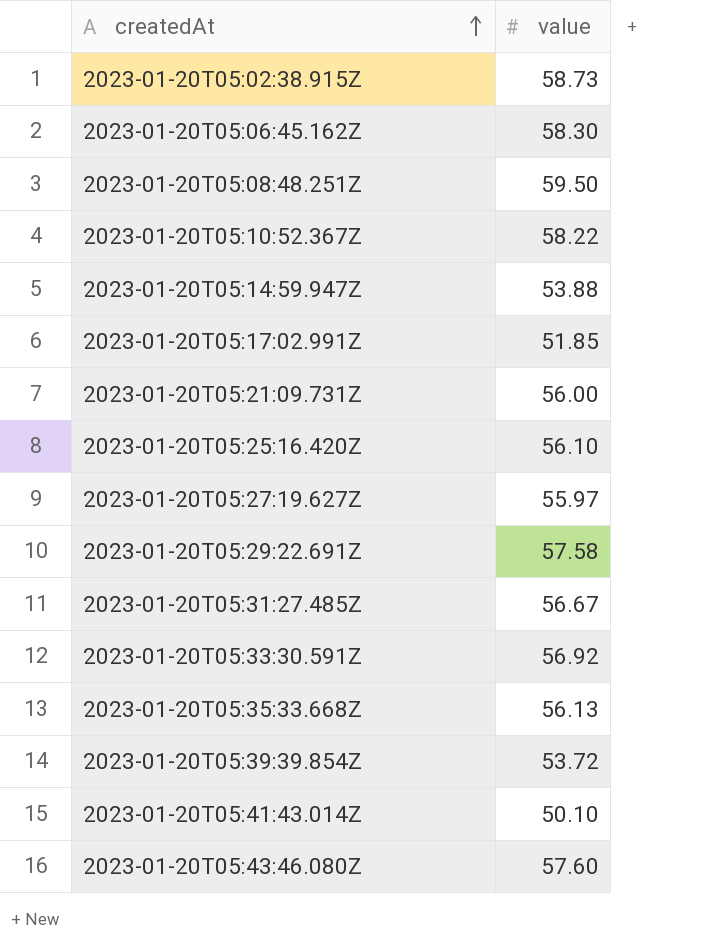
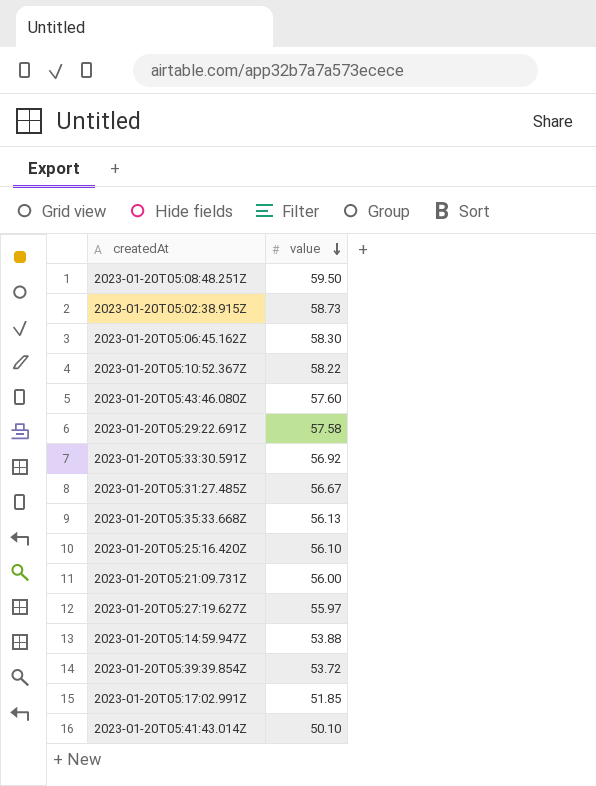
row order: createdAt ascending -> value descending

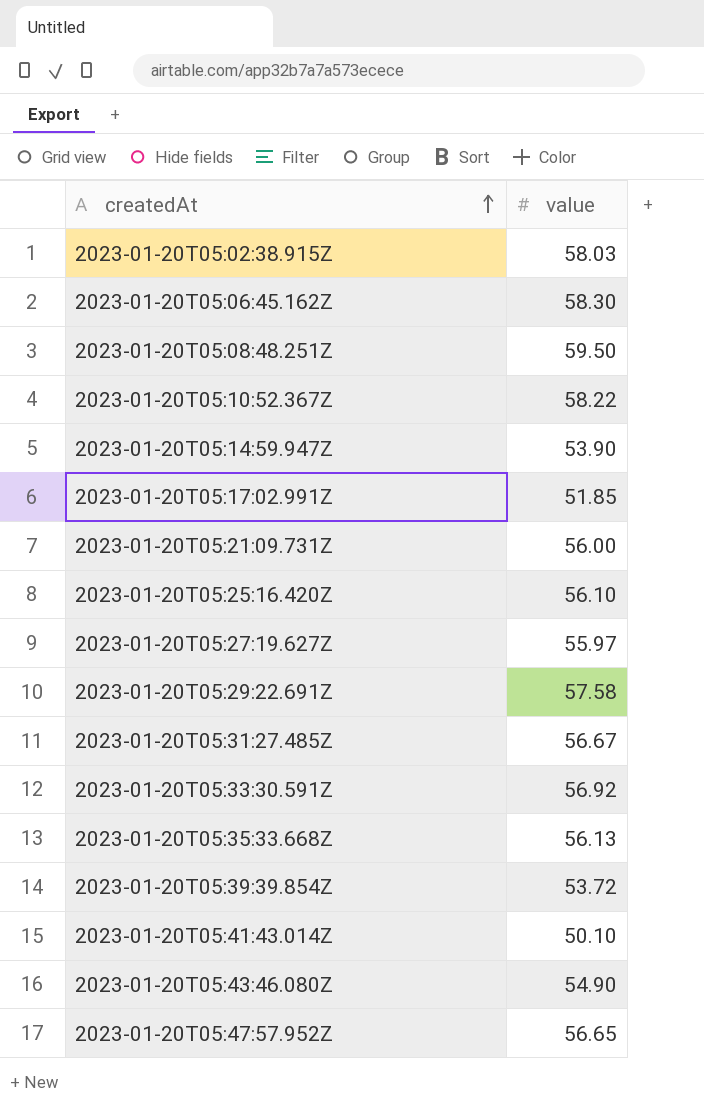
row order: value descending -> createdAt ascending
2023-01-20T05:02:38.915Z | value: 58.73 -> 58.03
2023-01-20T05:14:59.947Z | value: 53.88 -> 53.90
2023-01-20T05:43:46.080Z | value: 57.60 -> 54.90
row 2023-01-20T05:47:57.952Z: none -> 56.65

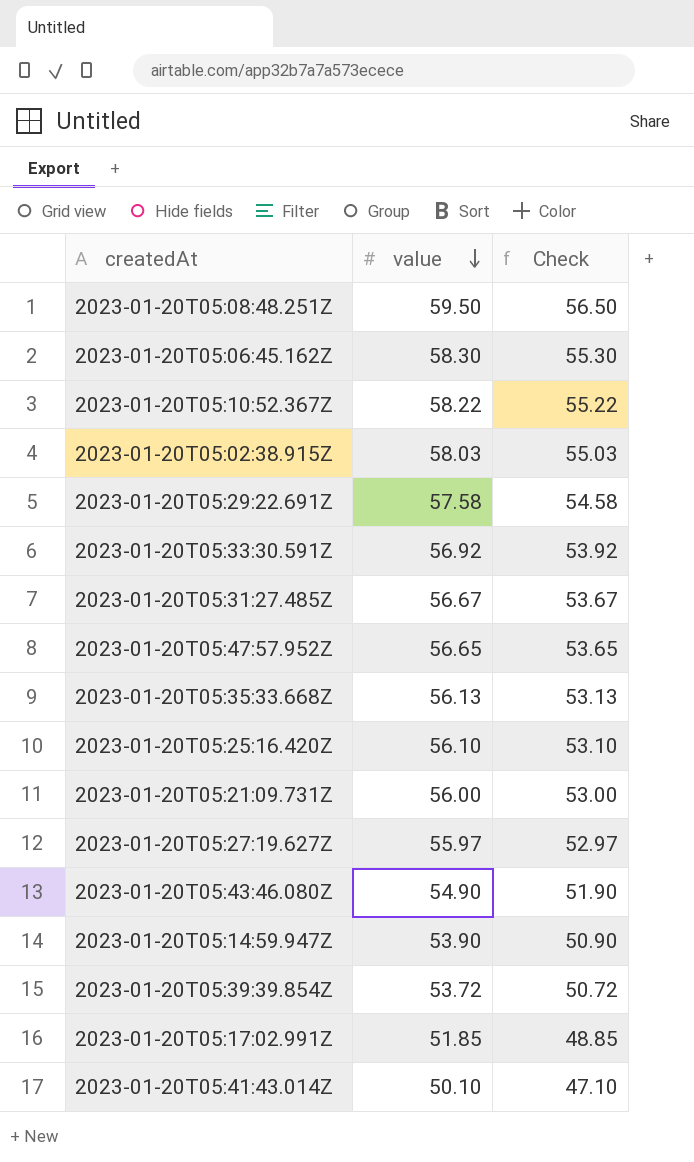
row order: createdAt ascending -> value descending
column Check | formula: none -> [value] - 3

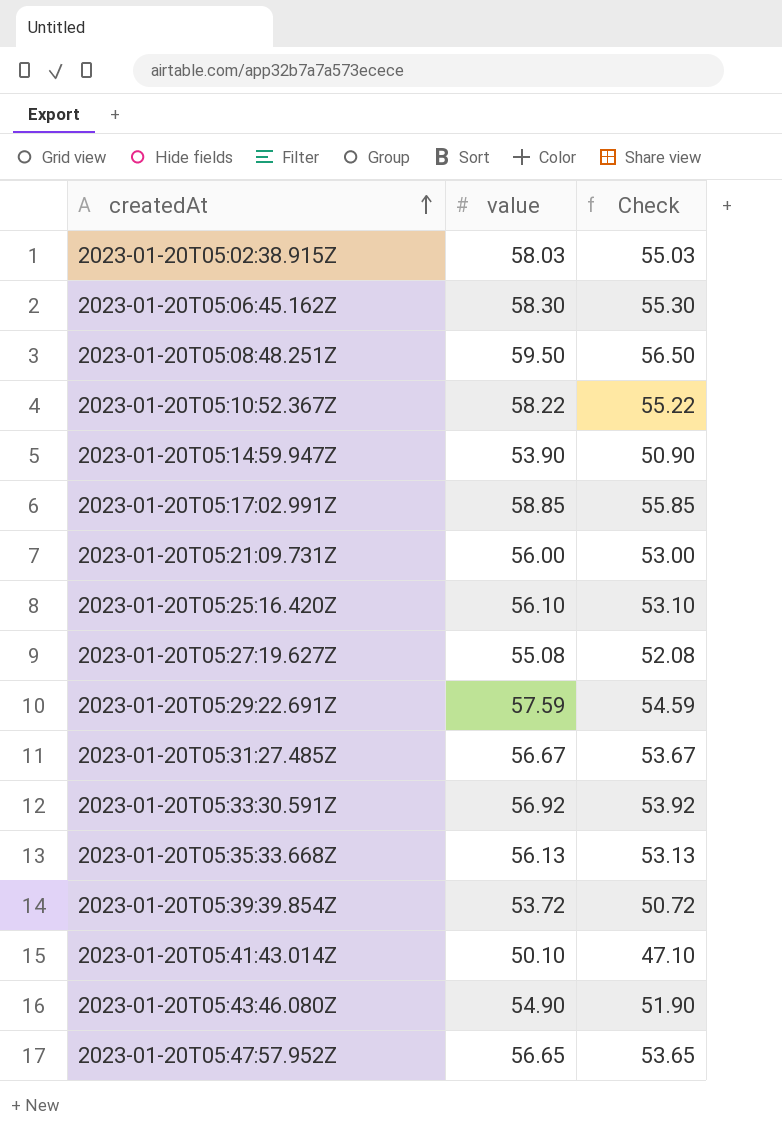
row order: value descending -> createdAt ascending
2023-01-20T05:17:02.991Z | value: 51.85 -> 58.85
2023-01-20T05:17:02.991Z | Check: 48.85 -> 55.85
2023-01-20T05:27:19.627Z | value: 55.97 -> 55.08
2023-01-20T05:27:19.627Z | Check: 52.97 -> 52.08
2023-01-20T05:29:22.691Z | value: 57.58 -> 57.59
2023-01-20T05:29:22.691Z | Check: 54.58 -> 54.59

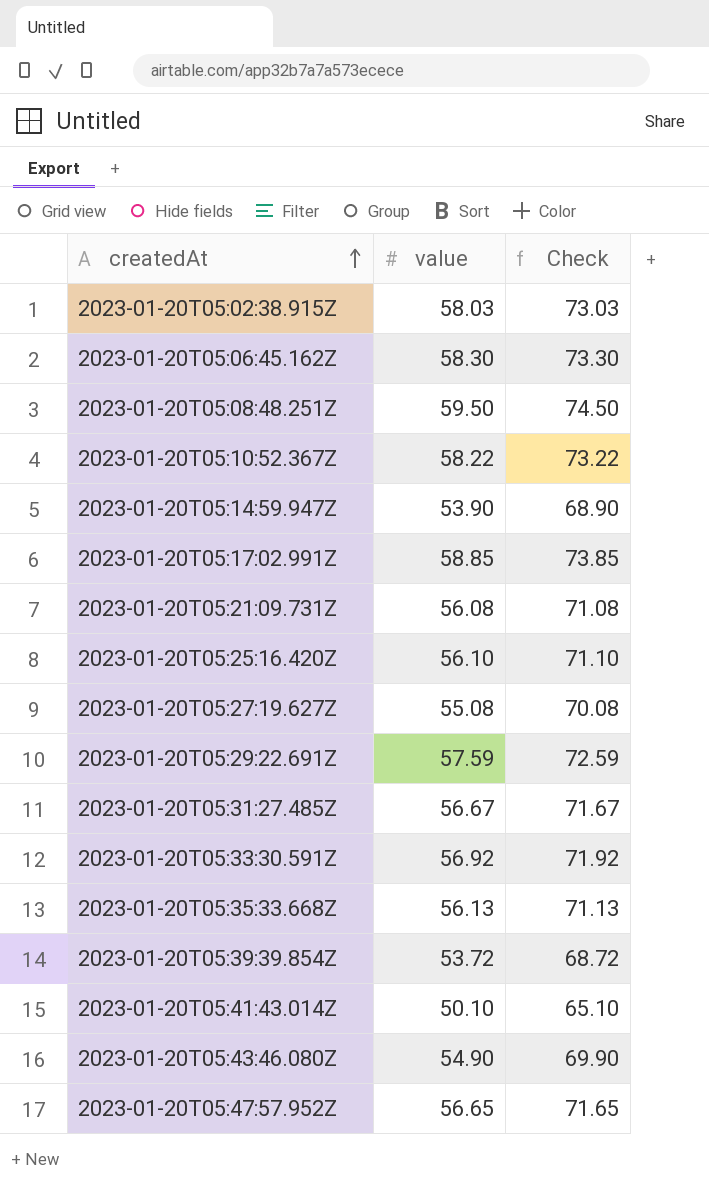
column Check | formula: [value] - 3 -> [value] + 15
2023-01-20T05:21:09.731Z | value: 56.00 -> 56.08

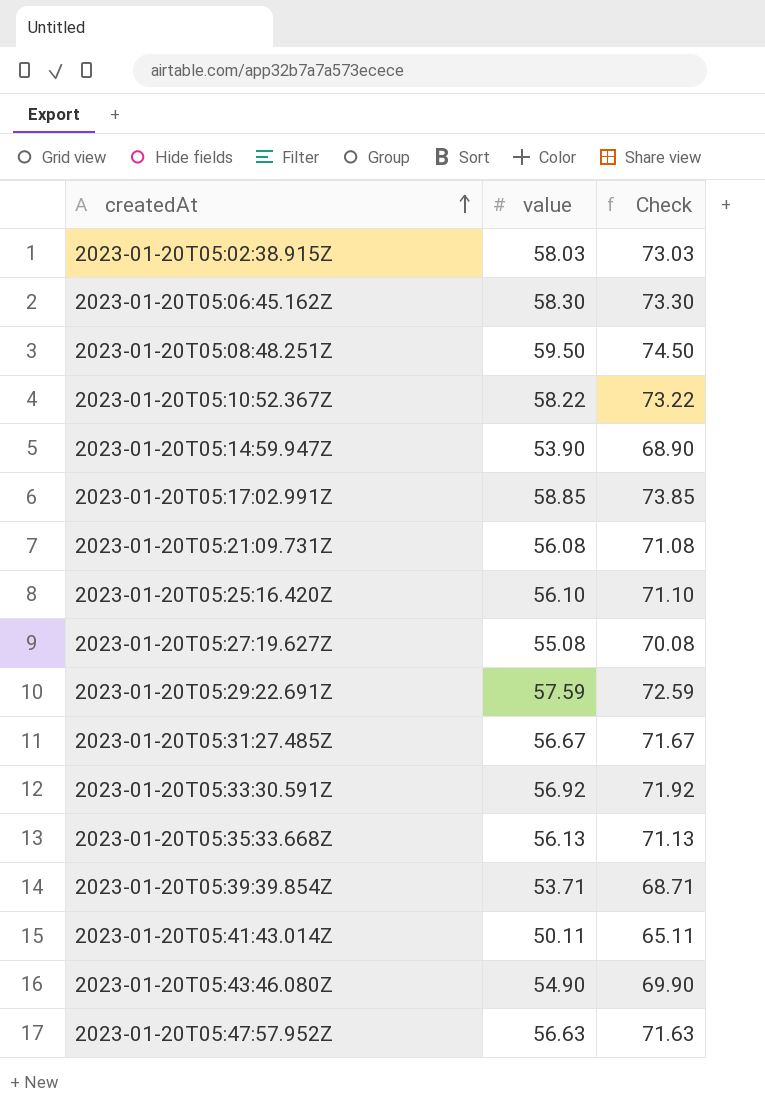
2023-01-20T05:39:39.854Z | value: 53.72 -> 53.71
2023-01-20T05:39:39.854Z | Check: 68.72 -> 68.71
2023-01-20T05:41:43.014Z | value: 50.10 -> 50.11
2023-01-20T05:41:43.014Z | Check: 65.10 -> 65.11
2023-01-20T05:47:57.952Z | value: 56.65 -> 56.63
2023-01-20T05:47:57.952Z | Check: 71.65 -> 71.63

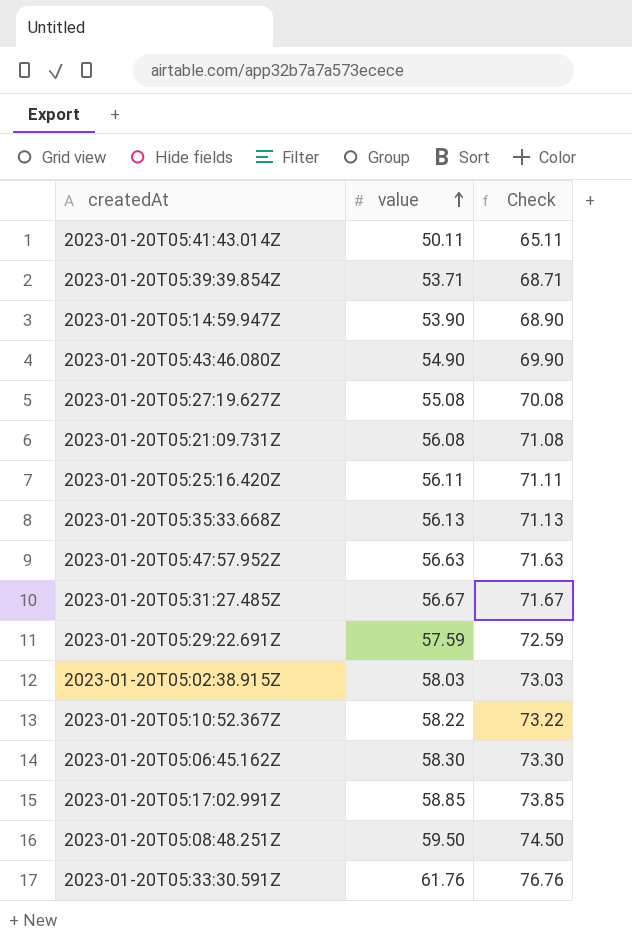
row order: createdAt ascending -> value ascending
2023-01-20T05:25:16.420Z | value: 56.10 -> 56.11
2023-01-20T05:25:16.420Z | Check: 71.10 -> 71.11
2023-01-20T05:33:30.591Z | value: 56.92 -> 61.76
2023-01-20T05:33:30.591Z | Check: 71.92 -> 76.76

